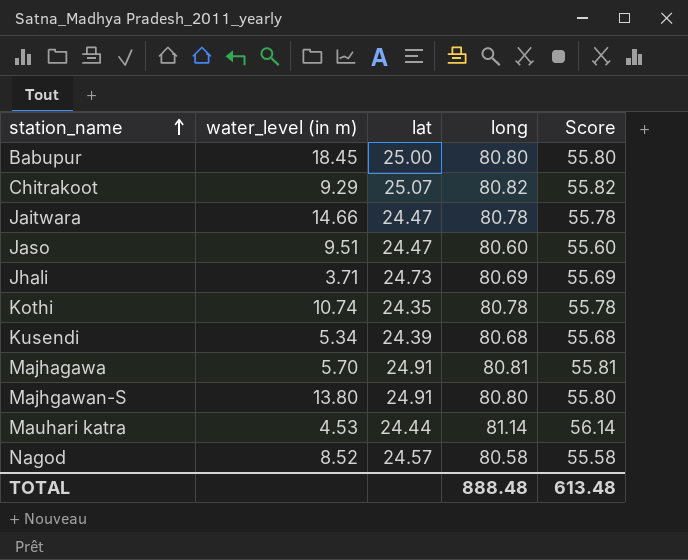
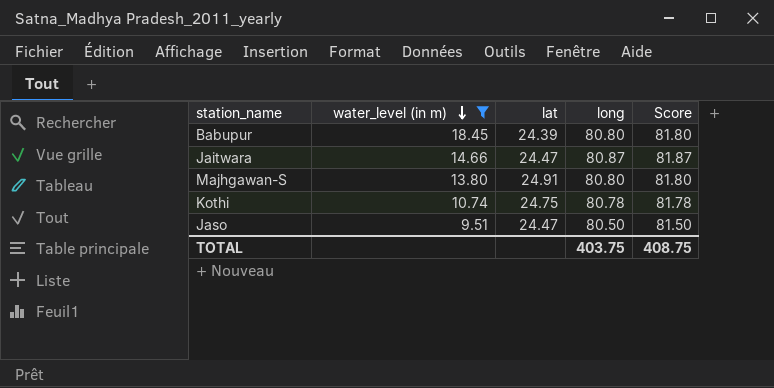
filter: none -> water_level (in m) >= 9.51
row order: station_name ascending -> water_level (in m) descending
column Score | formula: [long] - 25 -> [long] + 1
Babupur | lat: 25.00 -> 24.39
Jaitwara | long: 80.78 -> 80.87
Kothi | lat: 24.35 -> 24.75
Jaso | long: 80.60 -> 80.50
TOTAL | long: 888.48 -> 403.75
TOTAL | Score: 613.48 -> 408.75

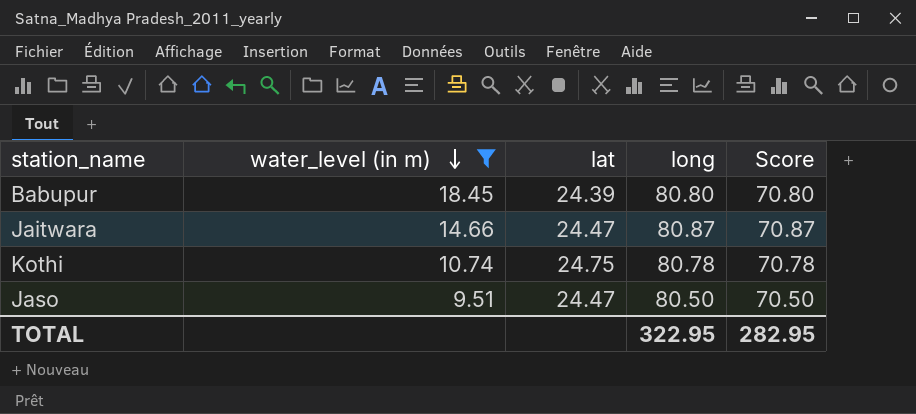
column Score | formula: [long] + 1 -> [long] - 10
row Majhgawan-S: 13.80 | 24.91 | 80.80 | 81.80 -> none
TOTAL | long: 403.75 -> 322.95
TOTAL | Score: 408.75 -> 282.95

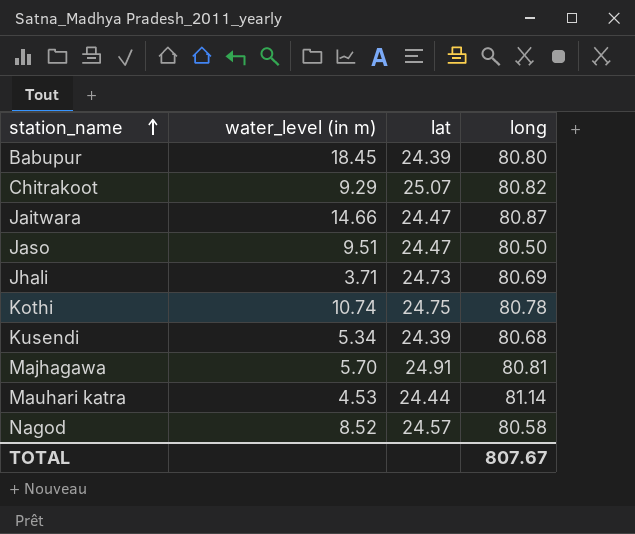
filter: water_level (in m) >= 9.51 -> none
row order: water_level (in m) descending -> station_name ascending
column Score | formula: [long] - 10 -> none
TOTAL | long: 322.95 -> 807.67

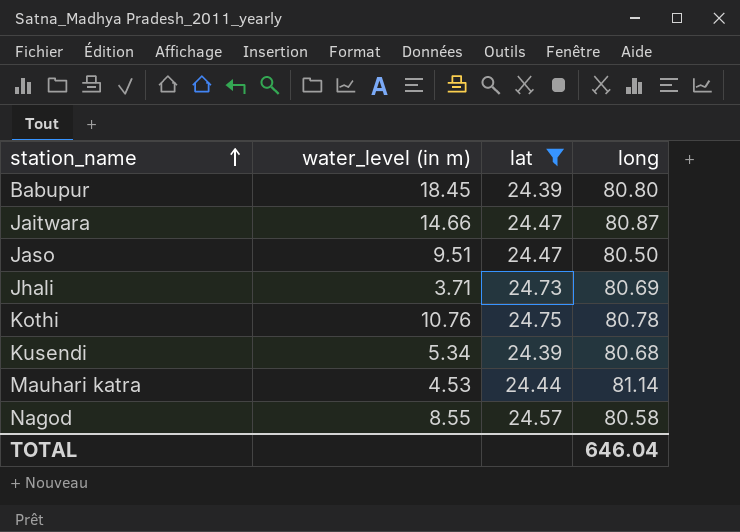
filter: none -> lat <= 24.75
Kothi | water_level (in m): 10.74 -> 10.76
Nagod | water_level (in m): 8.52 -> 8.55
TOTAL | long: 807.67 -> 646.04

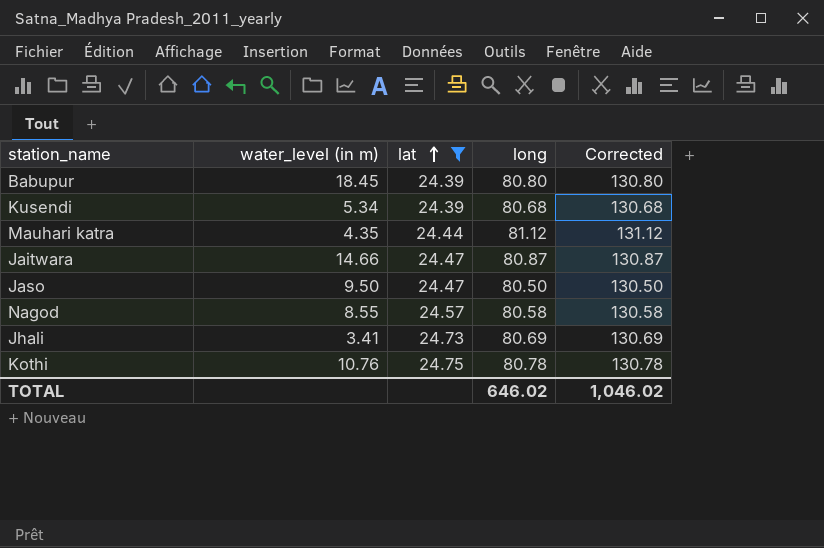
row order: station_name ascending -> lat ascending
column Corrected | formula: none -> [long] + 50
Mauhari katra | water_level (in m): 4.53 -> 4.35
Mauhari katra | long: 81.14 -> 81.12
Jaso | water_level (in m): 9.51 -> 9.50
Jhali | water_level (in m): 3.71 -> 3.41
TOTAL | long: 646.04 -> 646.02

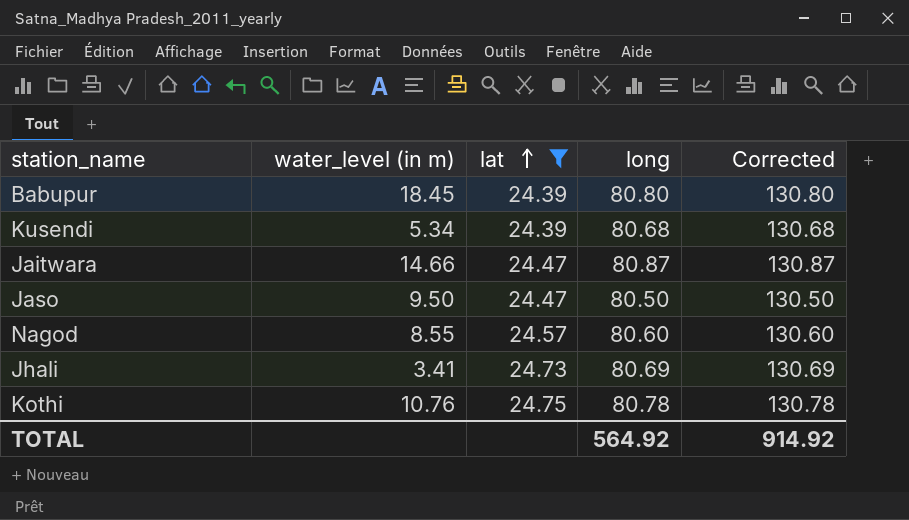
row Mauhari katra: 4.35 | 24.44 | 81.12 | 131.12 -> none
Nagod | long: 80.58 -> 80.60
Nagod | Corrected: 130.58 -> 130.60
TOTAL | long: 646.02 -> 564.92
TOTAL | Corrected: 1,046.02 -> 914.92

